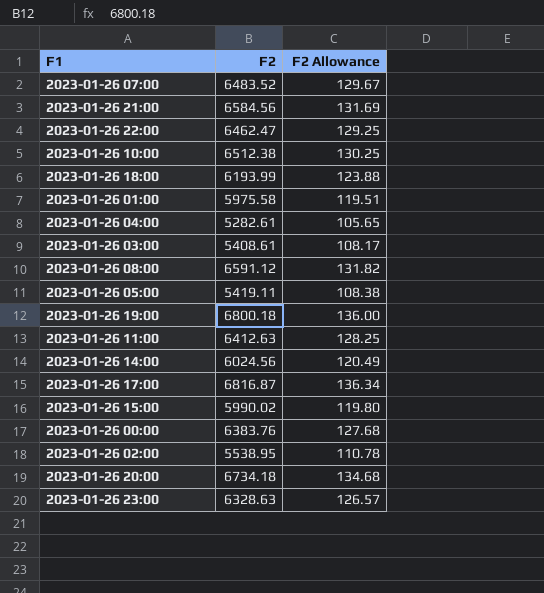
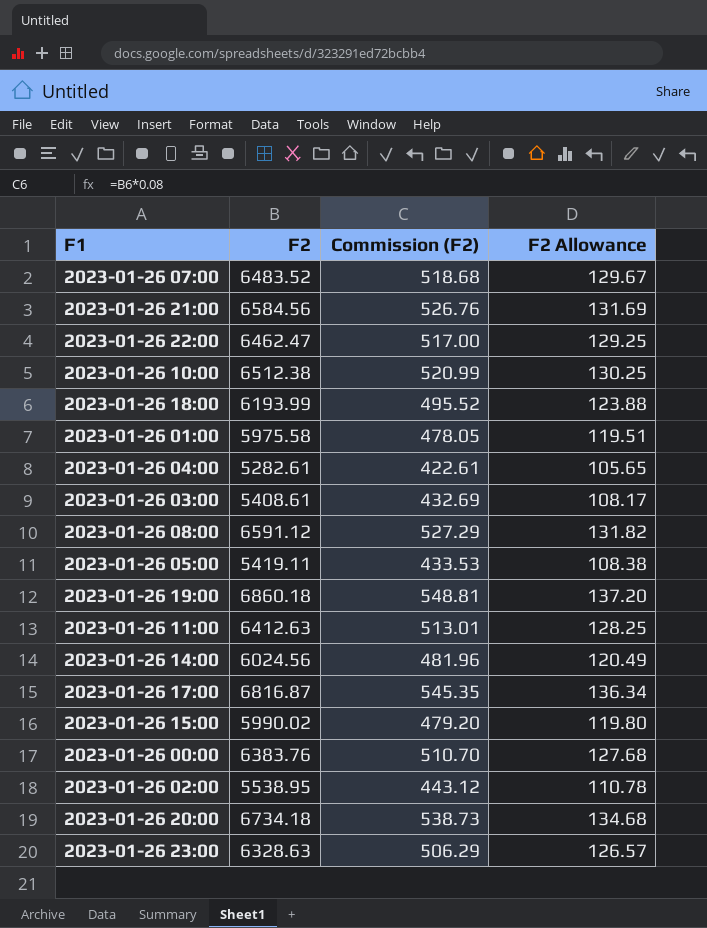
column Commission (F2) | formula: none -> [F2] * 0.08
2023-01-26 19:00 | F2: 6800.18 -> 6860.18
2023-01-26 19:00 | F2 Allowance: 136.00 -> 137.20

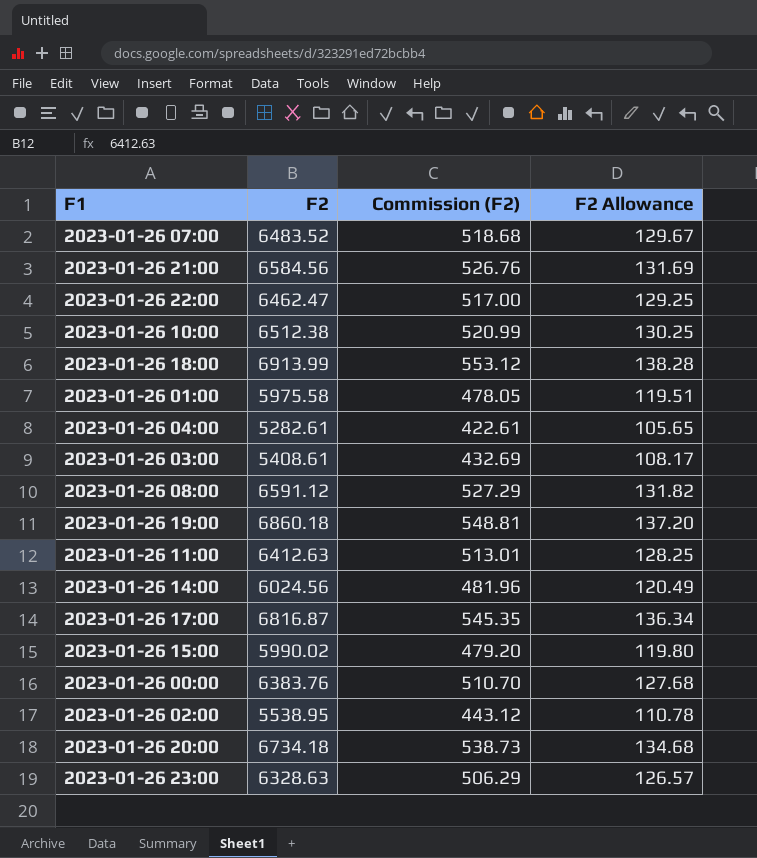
row 2023-01-26 05:00: 5419.11 | 433.53 | 108.38 -> none
2023-01-26 18:00 | F2: 6193.99 -> 6913.99
2023-01-26 18:00 | Commission (F2): 495.52 -> 553.12
2023-01-26 18:00 | F2 Allowance: 123.88 -> 138.28

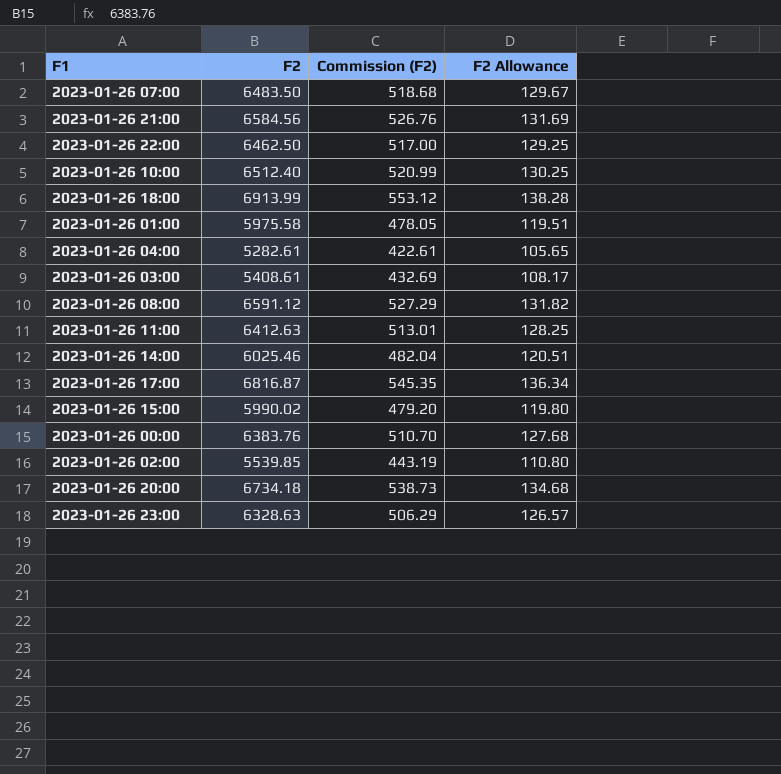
row 2023-01-26 19:00: 6860.18 | 548.81 | 137.20 -> none
2023-01-26 07:00 | F2: 6483.52 -> 6483.50
2023-01-26 22:00 | F2: 6462.47 -> 6462.50
2023-01-26 10:00 | F2: 6512.38 -> 6512.40
2023-01-26 14:00 | F2: 6024.56 -> 6025.46
2023-01-26 14:00 | Commission (F2): 481.96 -> 482.04
2023-01-26 14:00 | F2 Allowance: 120.49 -> 120.51
2023-01-26 02:00 | F2: 5538.95 -> 5539.85
2023-01-26 02:00 | Commission (F2): 443.12 -> 443.19
2023-01-26 02:00 | F2 Allowance: 110.78 -> 110.80

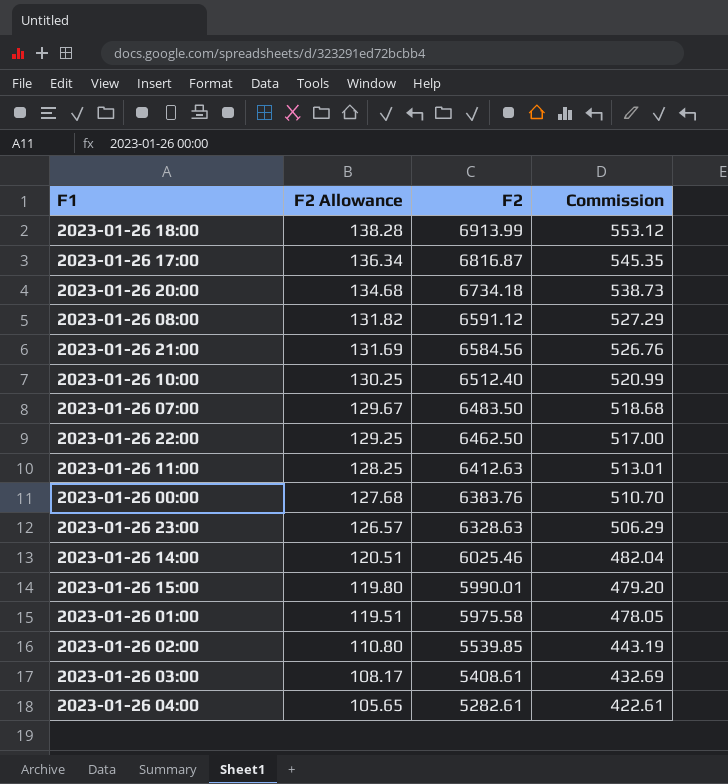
row order: none -> F2 Allowance descending
column F2 Allowance | position: 4 -> 2
column name: Commission (F2) -> Commission
2023-01-26 15:00 | F2: 5990.02 -> 5990.01

